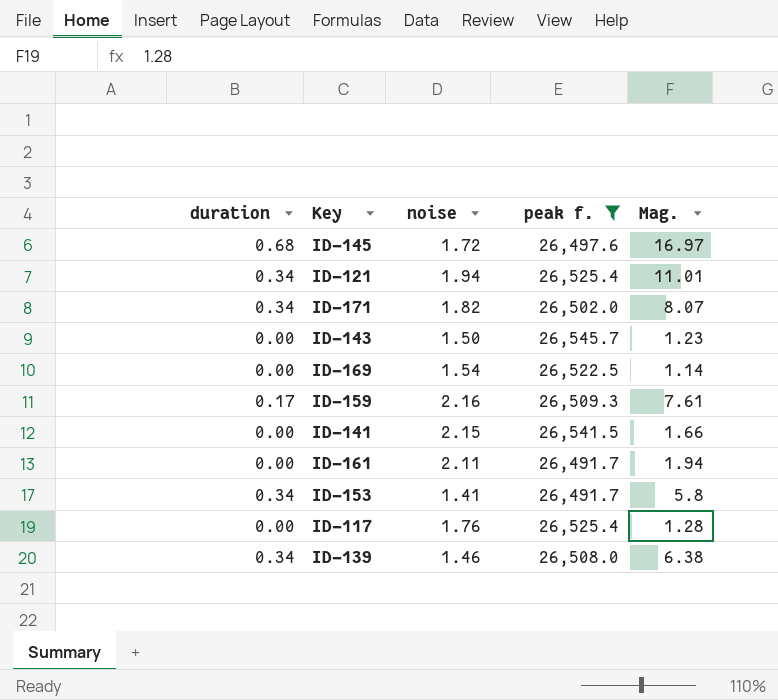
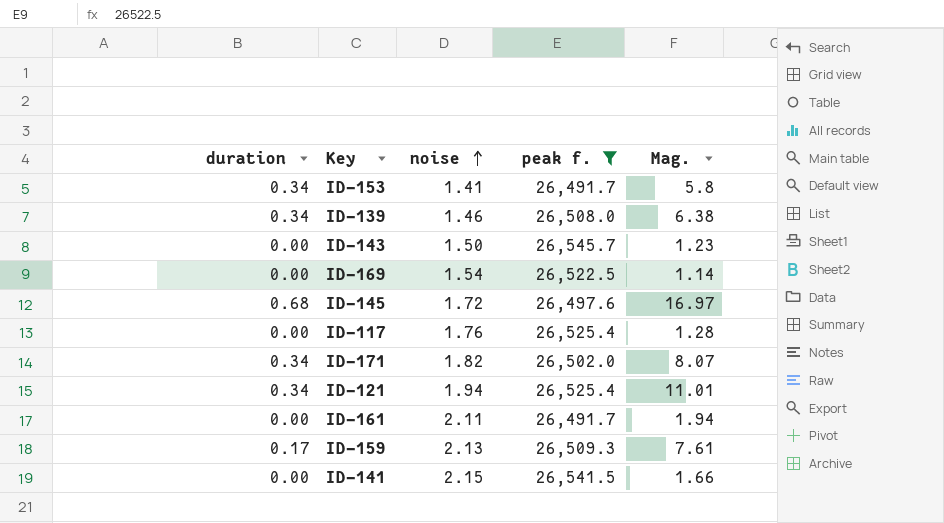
row order: none -> noise ascending
ID-159 | noise: 2.16 -> 2.13

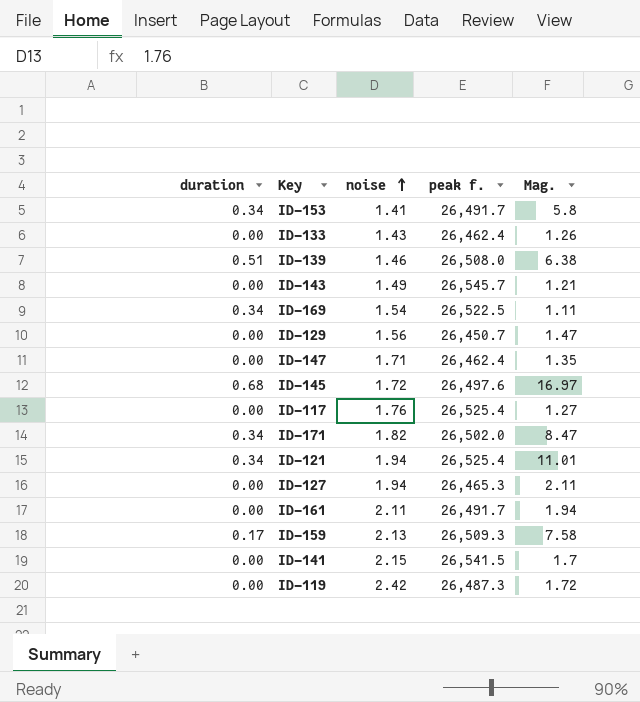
filter: peak f. >= 26,491.7 -> none
ID-139 | duration: 0.34 -> 0.51
ID-143 | noise: 1.50 -> 1.49
ID-143 | Mag.: 1.23 -> 1.21
ID-169 | duration: 0.00 -> 0.34
ID-169 | Mag.: 1.14 -> 1.11
ID-117 | Mag.: 1.28 -> 1.27
ID-171 | Mag.: 8.07 -> 8.47
ID-159 | Mag.: 7.61 -> 7.58
ID-141 | Mag.: 1.66 -> 1.7

